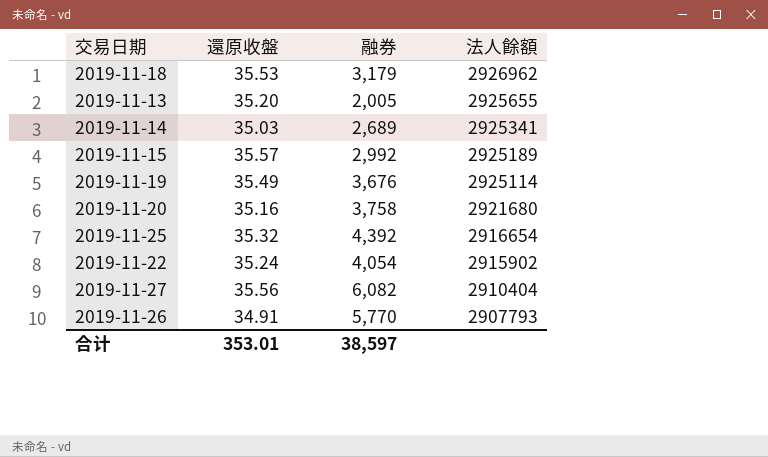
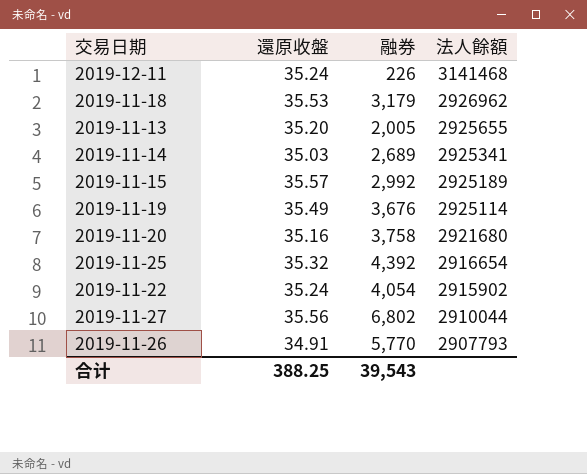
row 2019-12-11: none -> 35.24 | 226 | 3141468
2019-11-27 | 融券: 6,082 -> 6,802
2019-11-27 | 法人餘額: 2910404 -> 2910044
合计 | 還原收盤: 353.01 -> 388.25
合计 | 融券: 38,597 -> 39,543

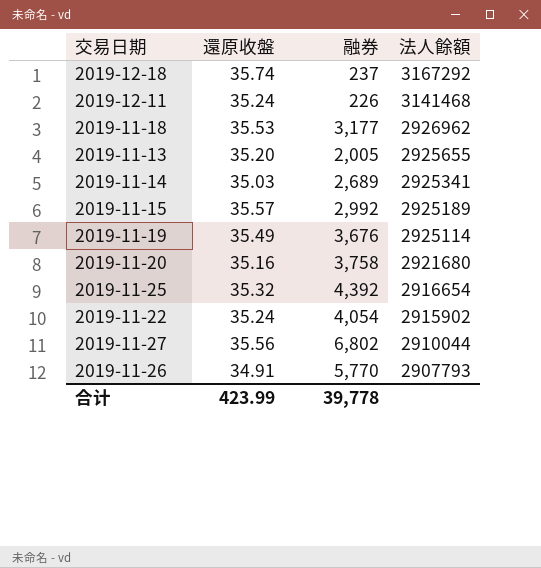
row 2019-12-18: none -> 35.74 | 237 | 3167292
2019-11-18 | 融券: 3,179 -> 3,177
合计 | 還原收盤: 388.25 -> 423.99
合计 | 融券: 39,543 -> 39,778

